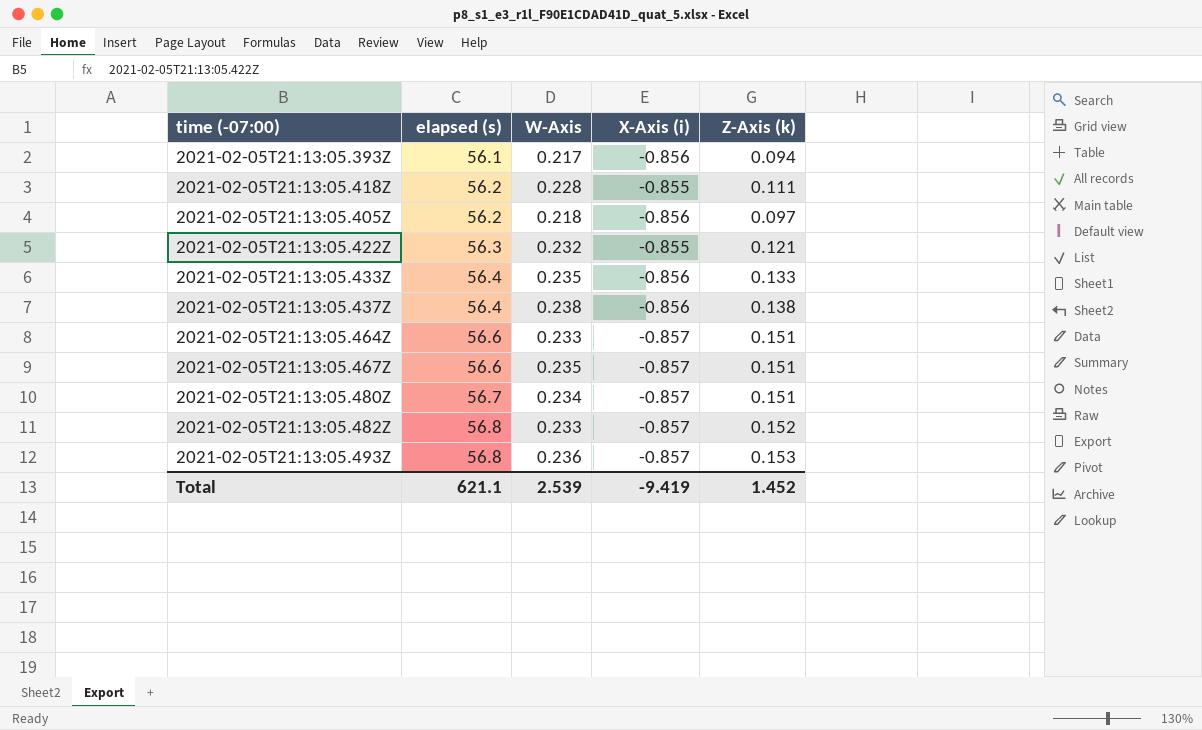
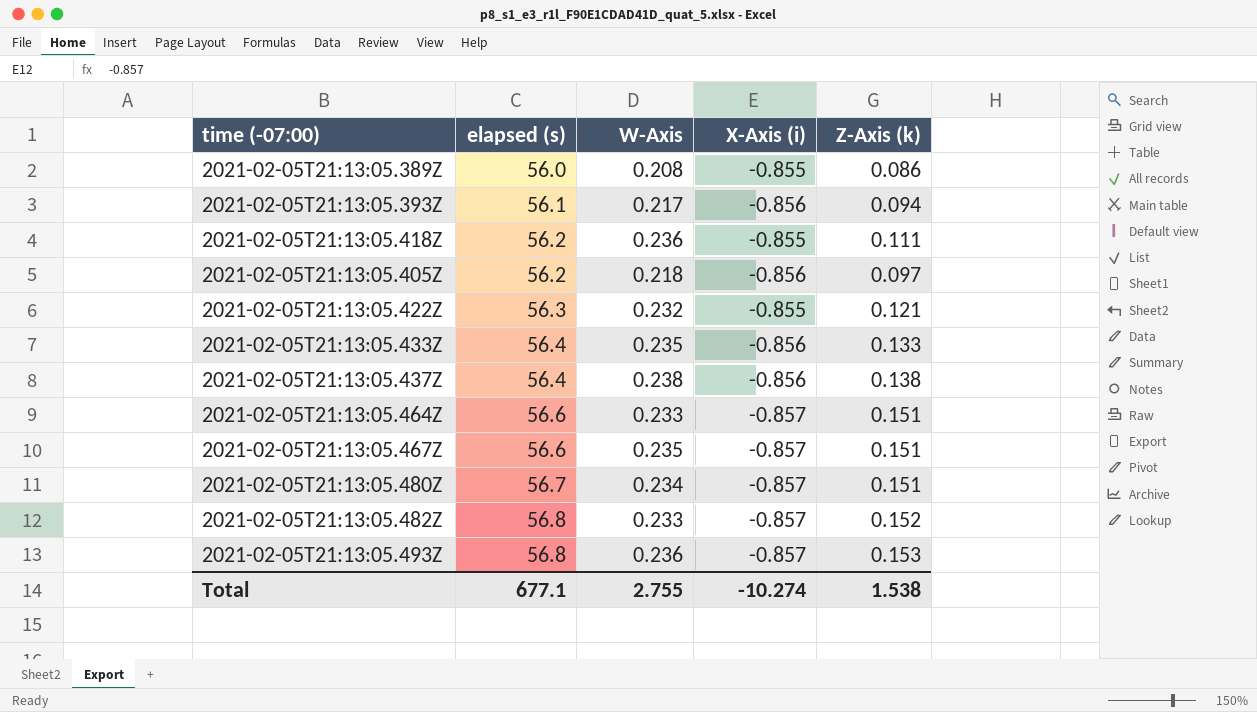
row 2021-02-05T21:13:05.389Z: none -> 56.0 | 0.208 | -0.855 | 0.086
2021-02-05T21:13:05.418Z | W-Axis: 0.228 -> 0.236
Total | elapsed (s): 621.1 -> 677.1
Total | W-Axis: 2.539 -> 2.755
Total | X-Axis (i): -9.419 -> -10.274
Total | Z-Axis (k): 1.452 -> 1.538

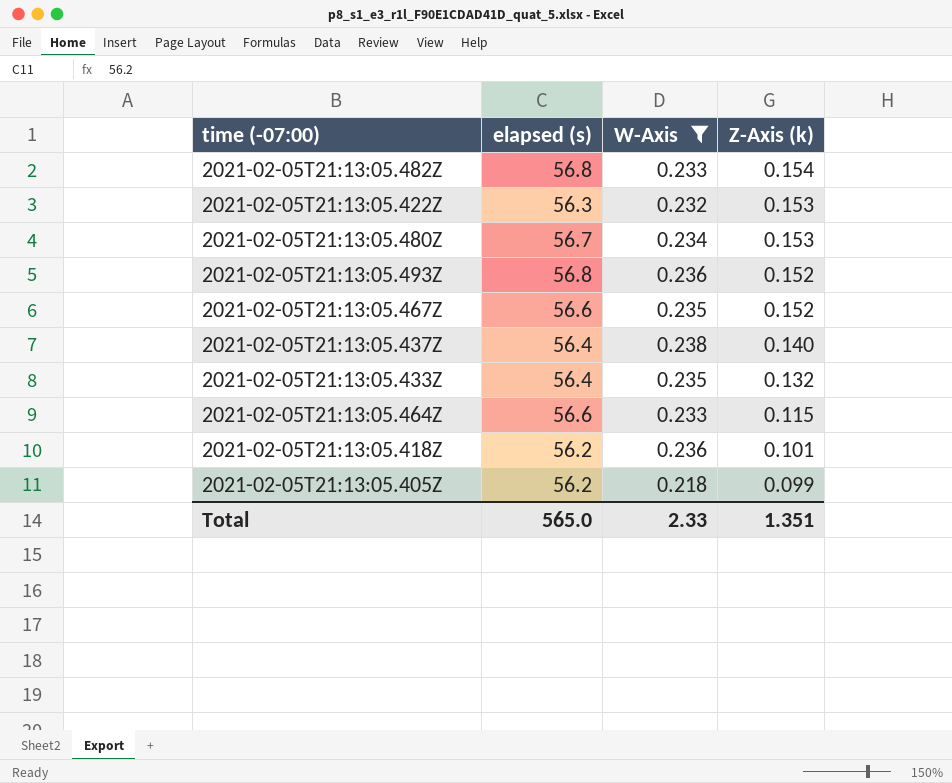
filter: none -> W-Axis >= 0.218
row order: elapsed (s) ascending -> Z-Axis (k) descending
column X-Axis (i) | position: 4 -> none
2021-02-05T21:13:05.482Z | Z-Axis (k): 0.152 -> 0.154
2021-02-05T21:13:05.422Z | Z-Axis (k): 0.121 -> 0.153
2021-02-05T21:13:05.480Z | Z-Axis (k): 0.151 -> 0.153
2021-02-05T21:13:05.493Z | Z-Axis (k): 0.153 -> 0.152
2021-02-05T21:13:05.467Z | Z-Axis (k): 0.151 -> 0.152
2021-02-05T21:13:05.437Z | Z-Axis (k): 0.138 -> 0.140
2021-02-05T21:13:05.433Z | Z-Axis (k): 0.133 -> 0.132
2021-02-05T21:13:05.464Z | Z-Axis (k): 0.151 -> 0.115
2021-02-05T21:13:05.418Z | Z-Axis (k): 0.111 -> 0.101
2021-02-05T21:13:05.405Z | Z-Axis (k): 0.097 -> 0.099
Total | elapsed (s): 677.1 -> 565.0
Total | W-Axis: 2.755 -> 2.33
Total | Z-Axis (k): 1.538 -> 1.351

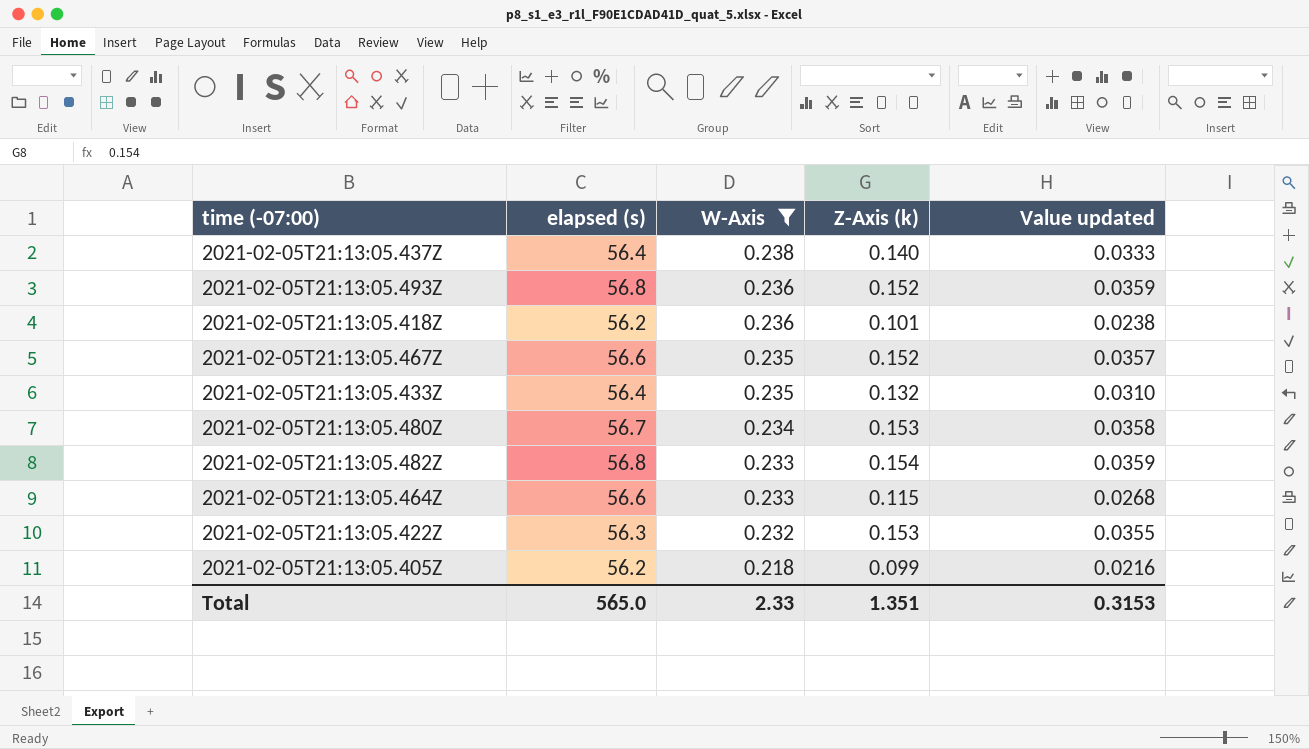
row order: Z-Axis (k) descending -> W-Axis descending
column Value updated | formula: none -> [W-Axis] * [Z-Axis (k)]

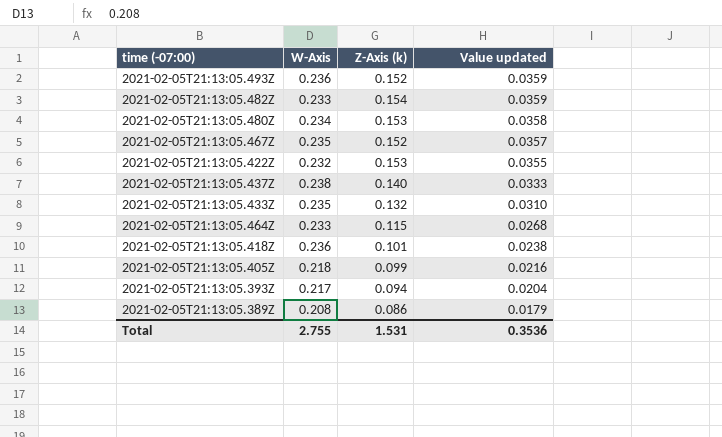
filter: W-Axis >= 0.218 -> none
row order: W-Axis descending -> Value updated descending
column elapsed (s) | position: 2 -> none
Total | W-Axis: 2.33 -> 2.755
Total | Z-Axis (k): 1.351 -> 1.531
Total | Value updated: 0.3153 -> 0.3536

